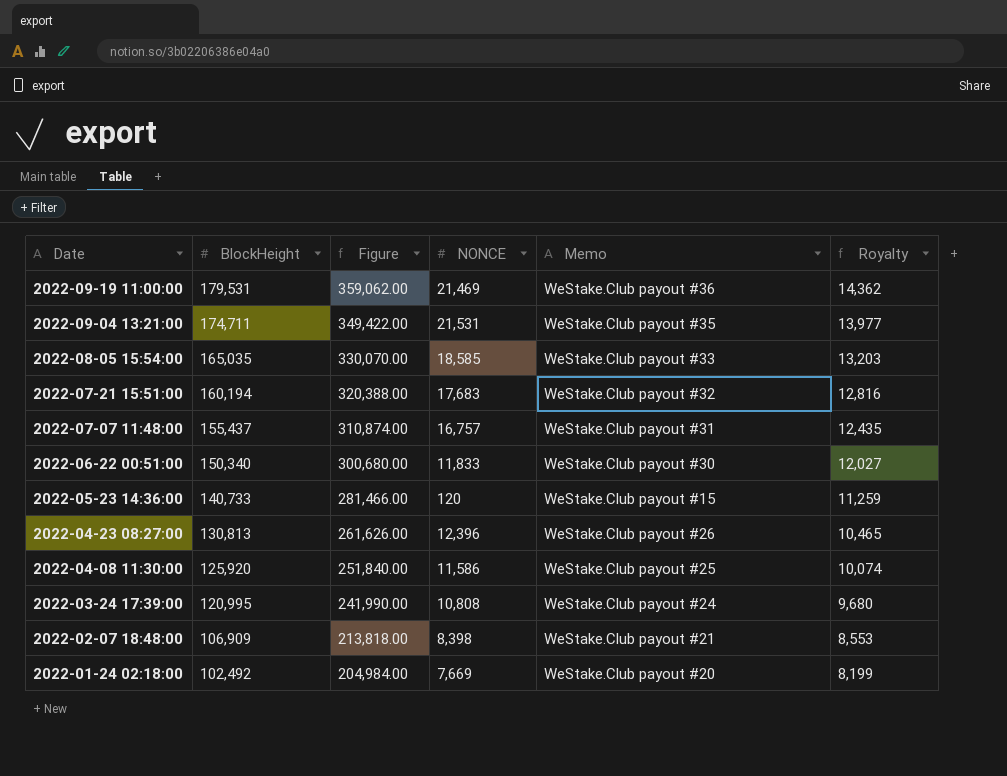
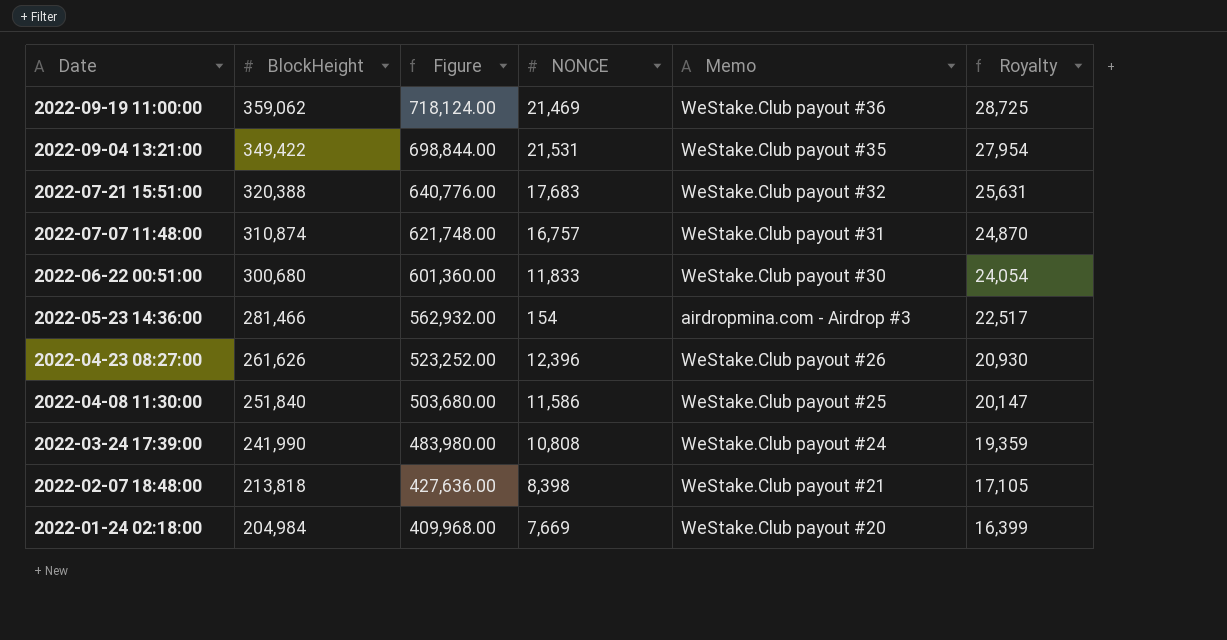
row 2022-08-05 15:54:00: 165,035 | 330,070.00 | 18,585 | WeStake.Club payout #33 | 13,203 -> none
2022-09-19 11:00:00 | BlockHeight: 179,531 -> 359,062
2022-09-19 11:00:00 | Figure: 359,062.00 -> 718,124.00
2022-09-19 11:00:00 | Royalty: 14,362 -> 28,725
2022-09-04 13:21:00 | BlockHeight: 174,711 -> 349,422
2022-09-04 13:21:00 | Figure: 349,422.00 -> 698,844.00
2022-09-04 13:21:00 | Royalty: 13,977 -> 27,954
2022-07-21 15:51:00 | BlockHeight: 160,194 -> 320,388
2022-07-21 15:51:00 | Figure: 320,388.00 -> 640,776.00
2022-07-21 15:51:00 | Royalty: 12,816 -> 25,631
2022-07-07 11:48:00 | BlockHeight: 155,437 -> 310,874
2022-07-07 11:48:00 | Figure: 310,874.00 -> 621,748.00
2022-07-07 11:48:00 | Royalty: 12,435 -> 24,870
2022-06-22 00:51:00 | BlockHeight: 150,340 -> 300,680
2022-06-22 00:51:00 | Figure: 300,680.00 -> 601,360.00
2022-06-22 00:51:00 | Royalty: 12,027 -> 24,054
2022-05-23 14:36:00 | BlockHeight: 140,733 -> 281,466
2022-05-23 14:36:00 | Figure: 281,466.00 -> 562,932.00
2022-05-23 14:36:00 | NONCE: 120 -> 154
2022-05-23 14:36:00 | Memo: WeStake.Club payout #15 -> airdropmina.com - Airdrop #3
2022-05-23 14:36:00 | Royalty: 11,259 -> 22,517
2022-04-23 08:27:00 | BlockHeight: 130,813 -> 261,626
2022-04-23 08:27:00 | Figure: 261,626.00 -> 523,252.00
2022-04-23 08:27:00 | Royalty: 10,465 -> 20,930
2022-04-08 11:30:00 | BlockHeight: 125,920 -> 251,840
2022-04-08 11:30:00 | Figure: 251,840.00 -> 503,680.00
2022-04-08 11:30:00 | Royalty: 10,074 -> 20,147
2022-03-24 17:39:00 | BlockHeight: 120,995 -> 241,990
2022-03-24 17:39:00 | Figure: 241,990.00 -> 483,980.00
2022-03-24 17:39:00 | Royalty: 9,680 -> 19,359
2022-02-07 18:48:00 | BlockHeight: 106,909 -> 213,818
2022-02-07 18:48:00 | Figure: 213,818.00 -> 427,636.00
2022-02-07 18:48:00 | Royalty: 8,553 -> 17,105
2022-01-24 02:18:00 | BlockHeight: 102,492 -> 204,984
2022-01-24 02:18:00 | Figure: 204,984.00 -> 409,968.00
2022-01-24 02:18:00 | Royalty: 8,199 -> 16,399

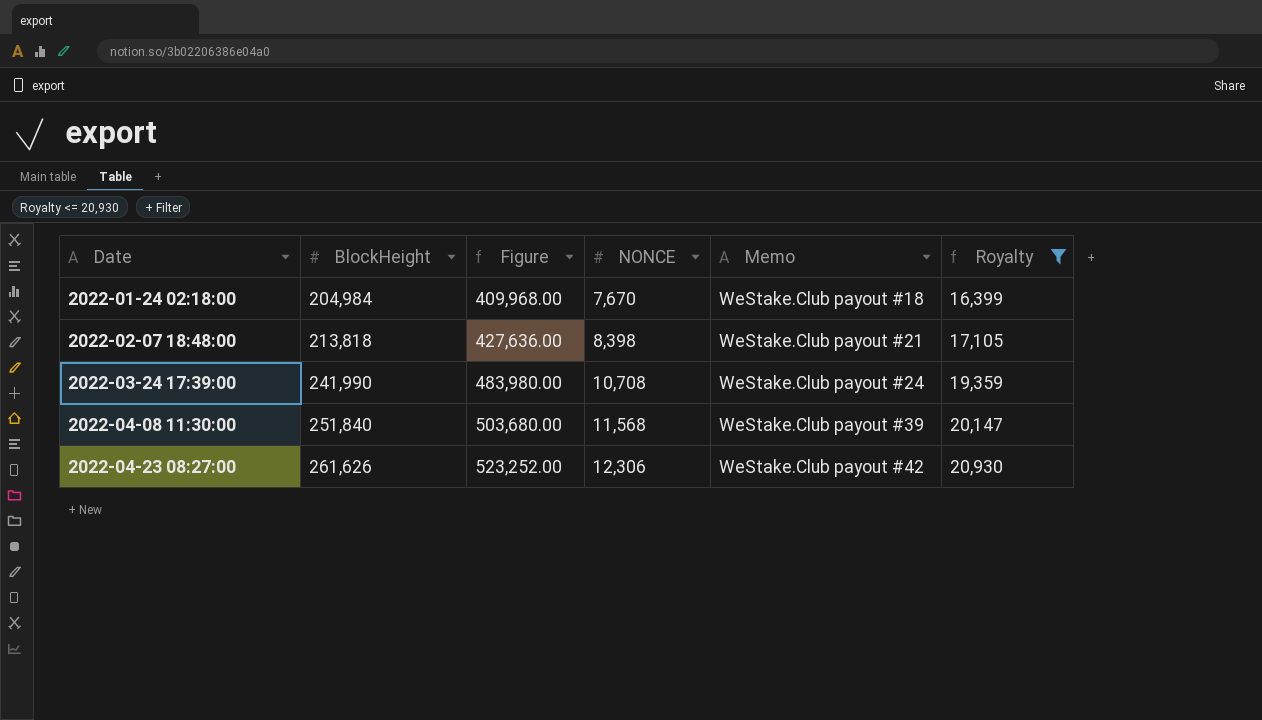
filter: none -> Royalty <= 20,930
row order: Date descending -> Date ascending
2022-01-24 02:18:00 | NONCE: 7,669 -> 7,670
2022-01-24 02:18:00 | Memo: WeStake.Club payout #20 -> WeStake.Club payout #18
2022-03-24 17:39:00 | NONCE: 10,808 -> 10,708
2022-04-08 11:30:00 | NONCE: 11,586 -> 11,568
2022-04-08 11:30:00 | Memo: WeStake.Club payout #25 -> WeStake.Club payout #39
2022-04-23 08:27:00 | NONCE: 12,396 -> 12,306
2022-04-23 08:27:00 | Memo: WeStake.Club payout #26 -> WeStake.Club payout #42

